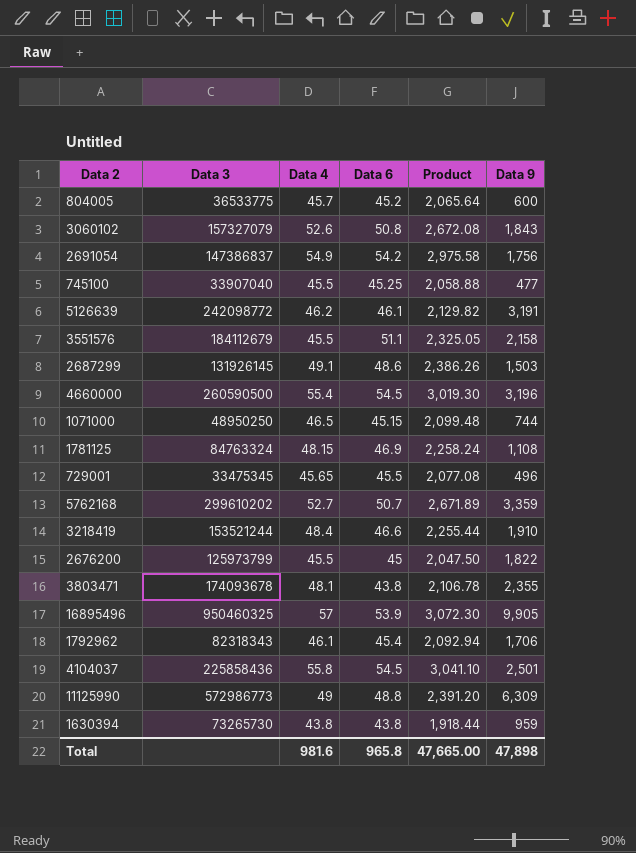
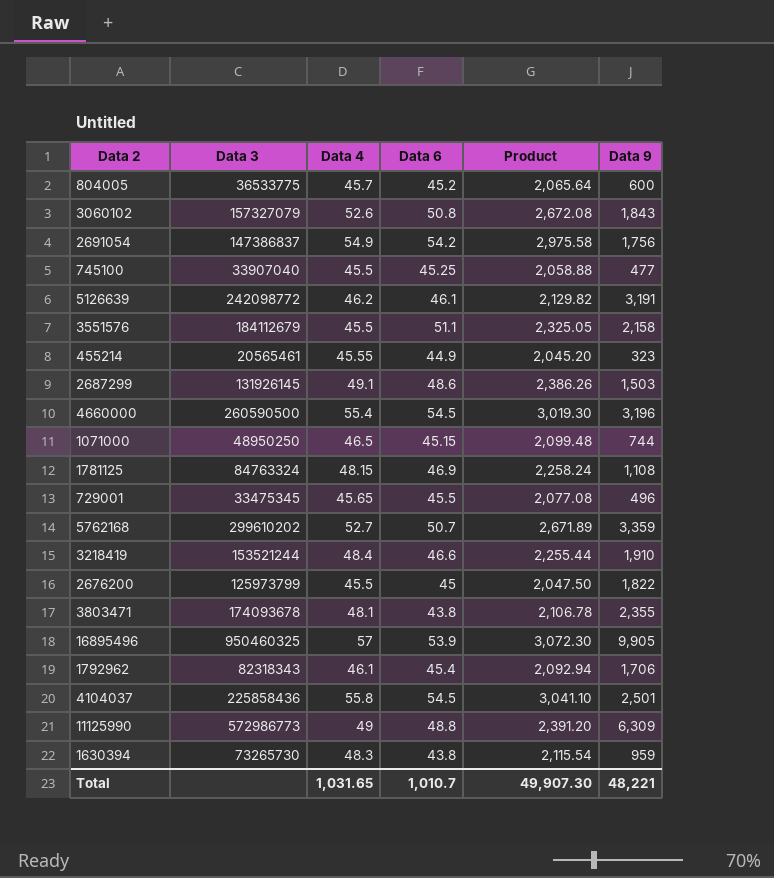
row 455214: none -> 20565461 | 45.55 | 44.9 | 2,045.20 | 323
1630394 | Data 4: 43.8 -> 48.3
1630394 | Product: 1,918.44 -> 2,115.54
Total | Data 4: 981.6 -> 1,031.65
Total | Data 6: 965.8 -> 1,010.7
Total | Product: 47,665.00 -> 49,907.30
Total | Data 9: 47,898 -> 48,221

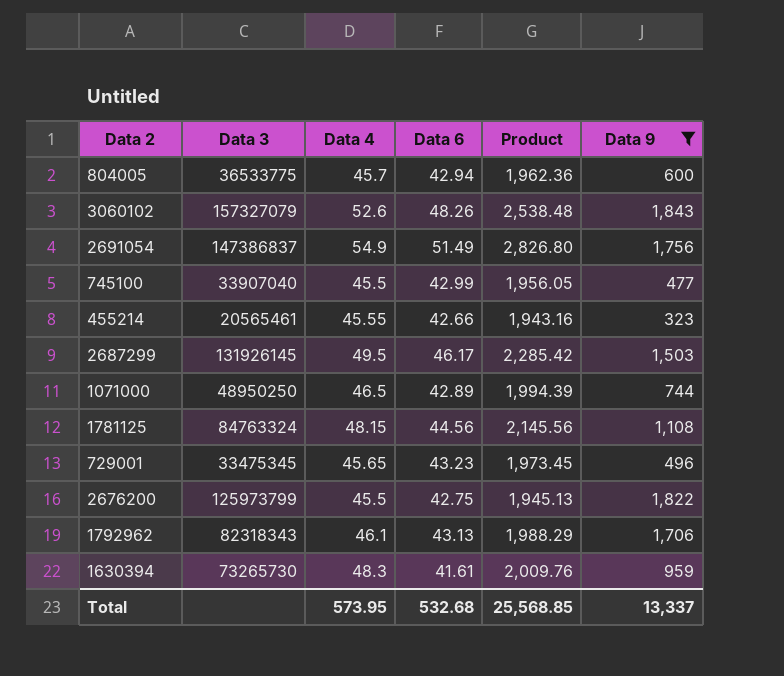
filter: none -> Data 9 <= 1,843
804005 | Data 6: 45.2 -> 42.94
804005 | Product: 2,065.64 -> 1,962.36
3060102 | Data 6: 50.8 -> 48.26
3060102 | Product: 2,672.08 -> 2,538.48
2691054 | Data 6: 54.2 -> 51.49
2691054 | Product: 2,975.58 -> 2,826.80
745100 | Data 6: 45.25 -> 42.99
745100 | Product: 2,058.88 -> 1,956.05
455214 | Data 6: 44.9 -> 42.66
455214 | Product: 2,045.20 -> 1,943.16
2687299 | Data 4: 49.1 -> 49.5
2687299 | Data 6: 48.6 -> 46.17
2687299 | Product: 2,386.26 -> 2,285.42
1071000 | Data 6: 45.15 -> 42.89
1071000 | Product: 2,099.48 -> 1,994.39
1781125 | Data 6: 46.9 -> 44.56
1781125 | Product: 2,258.24 -> 2,145.56
729001 | Data 6: 45.5 -> 43.23
729001 | Product: 2,077.08 -> 1,973.45
2676200 | Data 6: 45 -> 42.75
2676200 | Product: 2,047.50 -> 1,945.13
1792962 | Data 6: 45.4 -> 43.13
1792962 | Product: 2,092.94 -> 1,988.29
1630394 | Data 6: 43.8 -> 41.61
1630394 | Product: 2,115.54 -> 2,009.76
Total | Data 4: 1,031.65 -> 573.95
Total | Data 6: 1,010.7 -> 532.68
Total | Product: 49,907.30 -> 25,568.85
Total | Data 9: 48,221 -> 13,337

